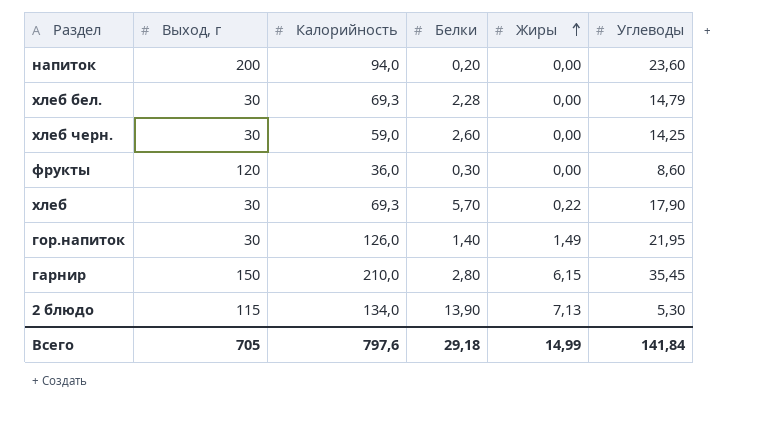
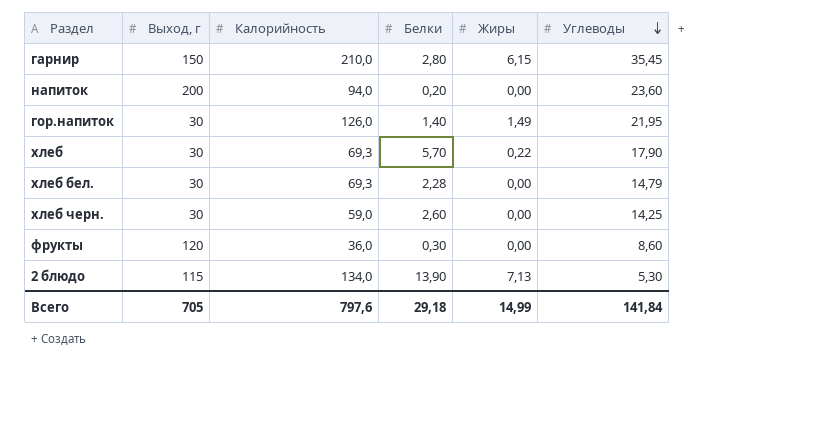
row order: Жиры ascending -> Углеводы descending

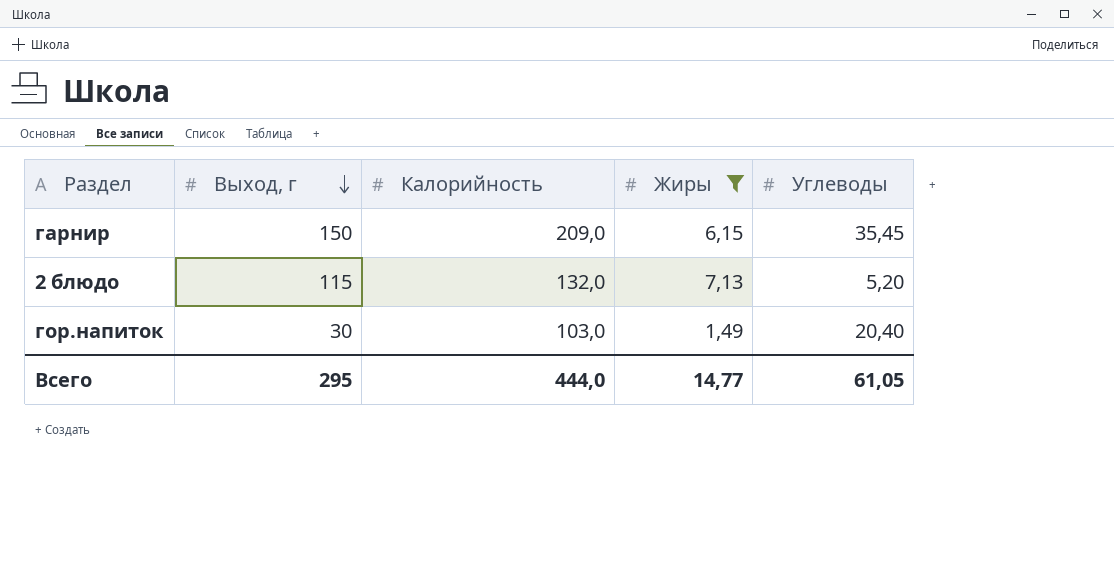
filter: none -> Жиры >= 1,49
row order: Углеводы descending -> Выход, г descending
column Белки | position: 4 -> none
гарнир | Калорийность: 210,0 -> 209,0
2 блюдо | Калорийность: 134,0 -> 132,0
2 блюдо | Углеводы: 5,30 -> 5,20
гор.напиток | Калорийность: 126,0 -> 103,0
гор.напиток | Углеводы: 21,95 -> 20,40
Всего | Выход, г: 705 -> 295
Всего | Калорийность: 797,6 -> 444,0
Всего | Жиры: 14,99 -> 14,77
Всего | Углеводы: 141,84 -> 61,05

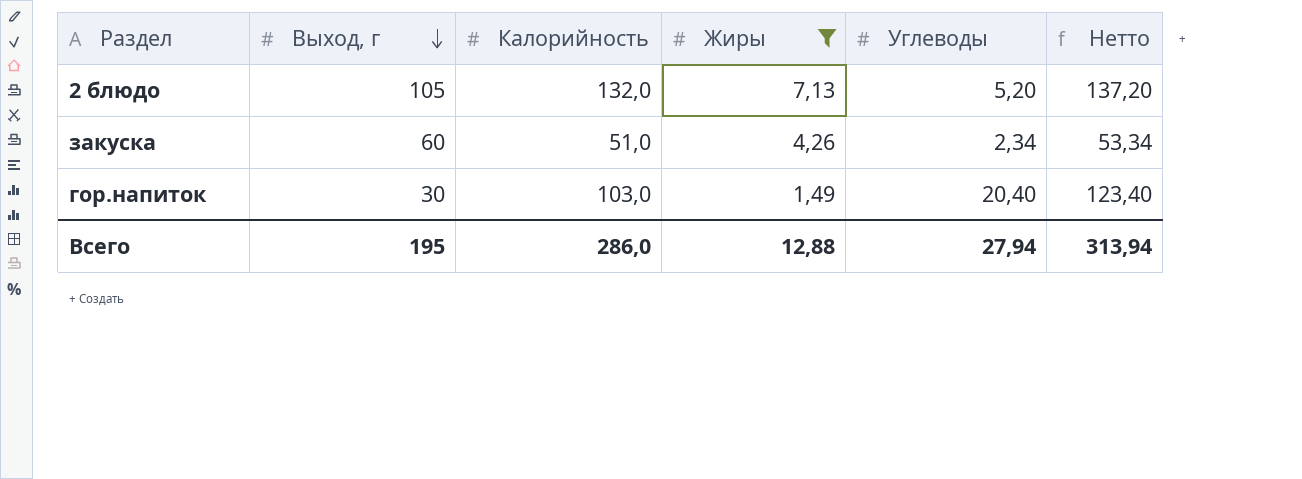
column Нетто | formula: none -> [Калорийность] + [Углеводы]
row гарнир: 150 | 209,0 | 6,15 | 35,45 -> none
2 блюдо | Выход, г: 115 -> 105
row закуска: none -> 60 | 51,0 | 4,26 | 2,34 | 53,34
Всего | Выход, г: 295 -> 195
Всего | Калорийность: 444,0 -> 286,0
Всего | Жиры: 14,77 -> 12,88
Всего | Углеводы: 61,05 -> 27,94

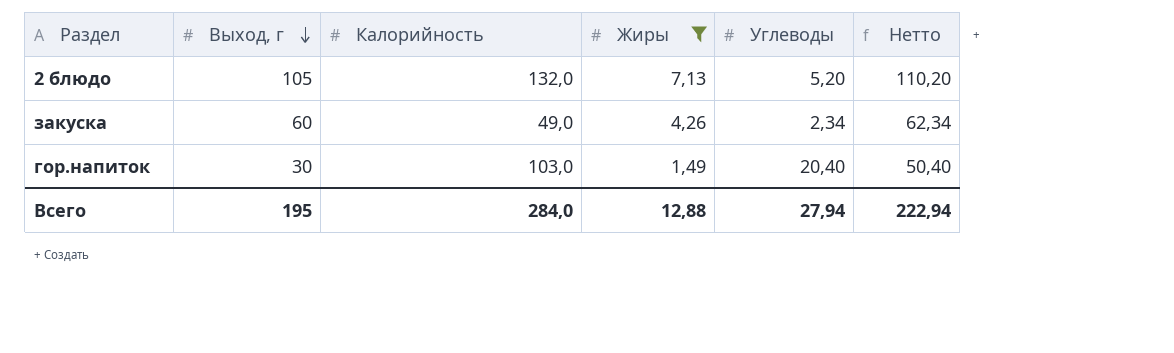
column Нетто | formula: [Калорийность] + [Углеводы] -> [Выход, г] + [Углеводы]
закуска | Калорийность: 51,0 -> 49,0
Всего | Калорийность: 286,0 -> 284,0
Всего | Нетто: 313,94 -> 222,94

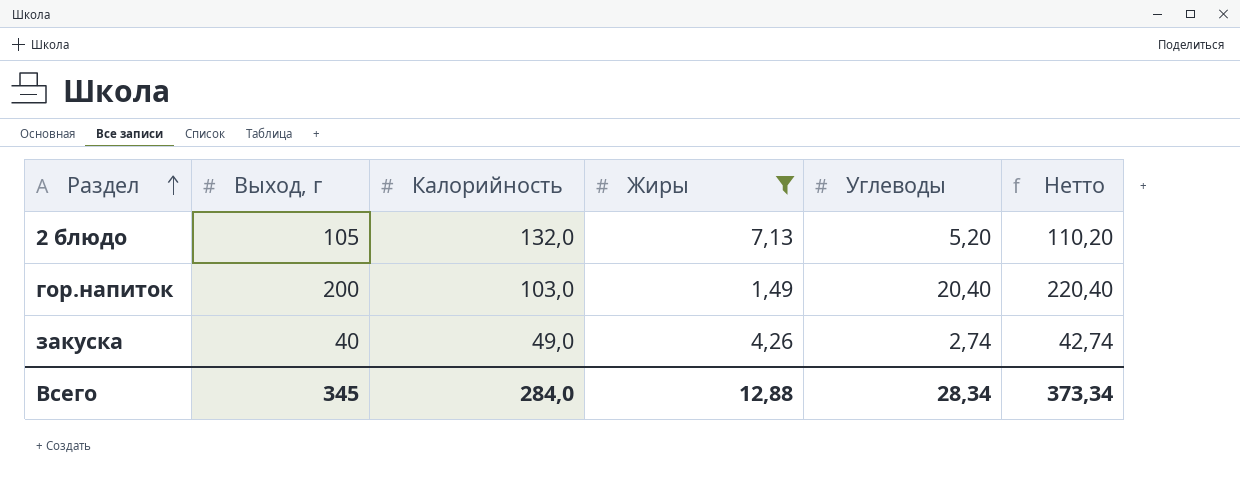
row order: Выход, г descending -> Раздел ascending
гор.напиток | Выход, г: 30 -> 200
гор.напиток | Нетто: 50,40 -> 220,40
закуска | Выход, г: 60 -> 40
закуска | Углеводы: 2,34 -> 2,74
закуска | Нетто: 62,34 -> 42,74
Всего | Выход, г: 195 -> 345
Всего | Углеводы: 27,94 -> 28,34
Всего | Нетто: 222,94 -> 373,34

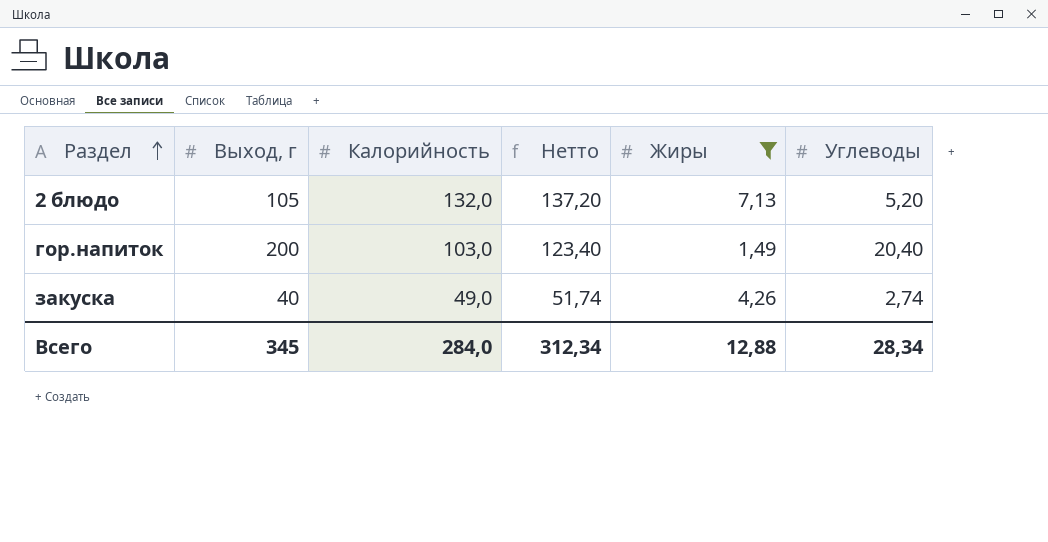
column Нетто | formula: [Выход, г] + [Углеводы] -> [Калорийность] + [Углеводы]
column Нетто | position: 6 -> 4
Всего | Нетто: 373,34 -> 312,34

